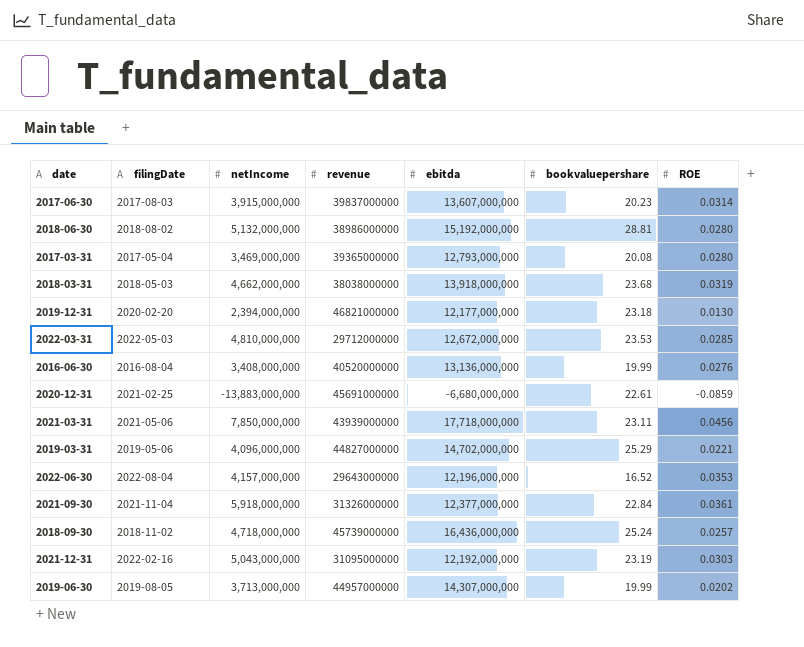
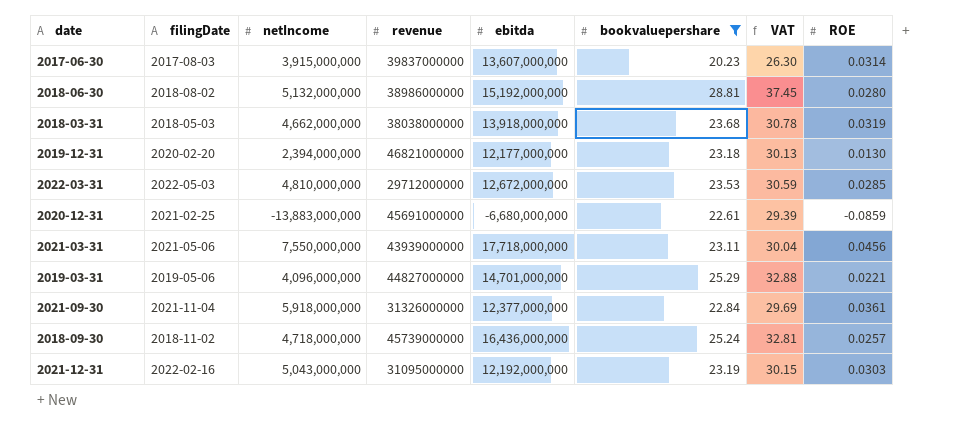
filter: none -> bookvaluepershare >= 20.23
column VAT | formula: none -> [bookvaluepershare] * 1.3
2021-03-31 | netIncome: 7,850,000,000 -> 7,550,000,000
2019-03-31 | ebitda: 14,702,000,000 -> 14,701,000,000

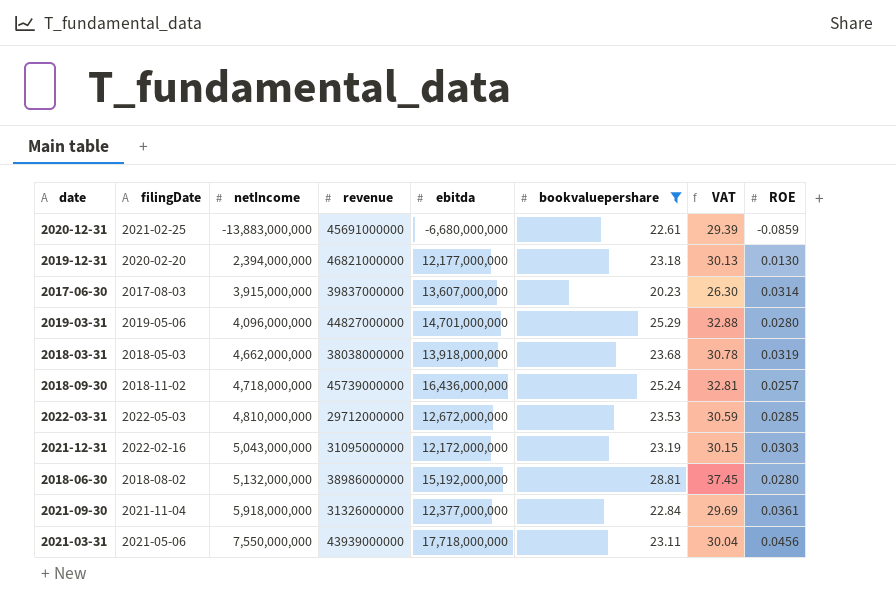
row order: none -> netIncome ascending
2019-03-31 | ROE: 0.0221 -> 0.0280
2021-12-31 | ebitda: 12,192,000,000 -> 12,172,000,000

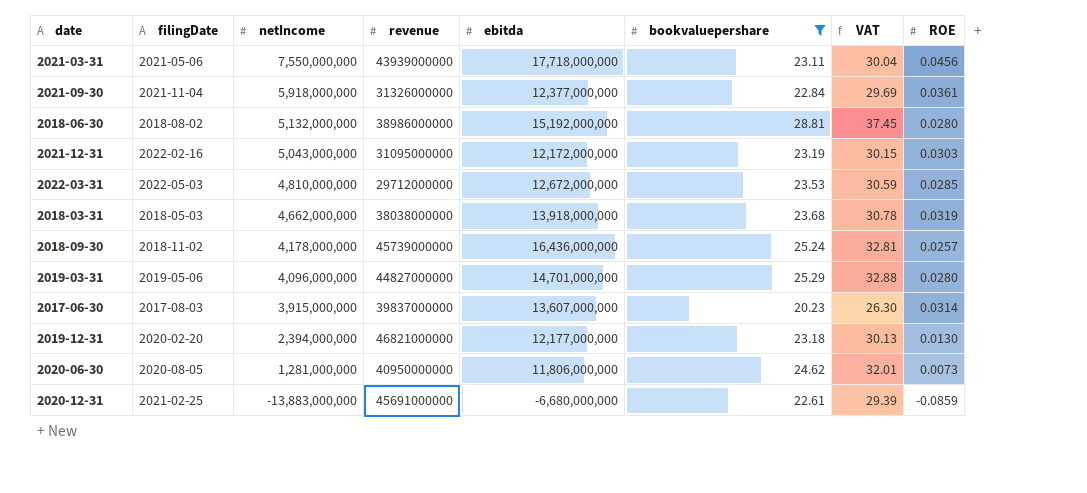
row order: netIncome ascending -> netIncome descending
2018-09-30 | netIncome: 4,718,000,000 -> 4,178,000,000
row 2020-06-30: none -> 2020-08-05 | 1,281,000,000 | 40950000000 | 11,806,000,000 | 24.62 | 32.01 | 0.0073

